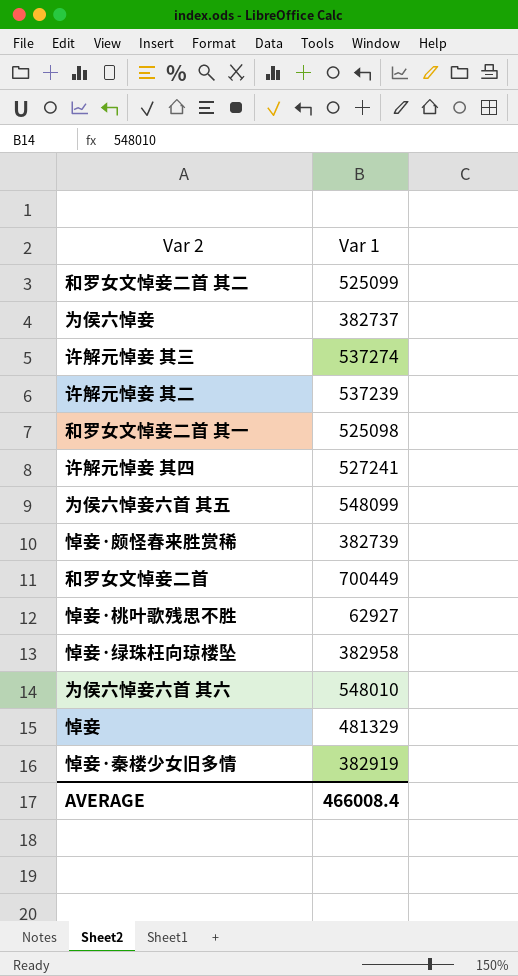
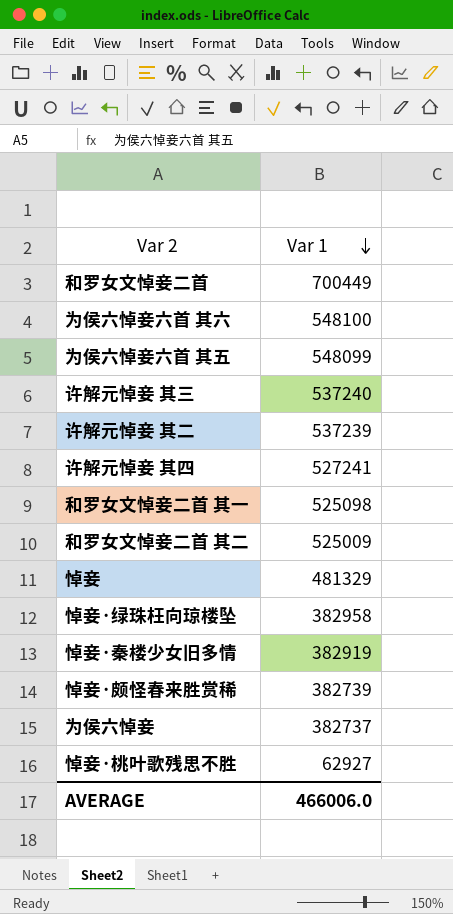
row order: none -> Var 1 descending
为侯六悼妾六首 其六 | Var 1: 548010 -> 548100
许解元悼妾 其三 | Var 1: 537274 -> 537240
和罗女文悼妾二首 其二 | Var 1: 525099 -> 525009
AVERAGE | Var 1: 466008.4 -> 466006.0

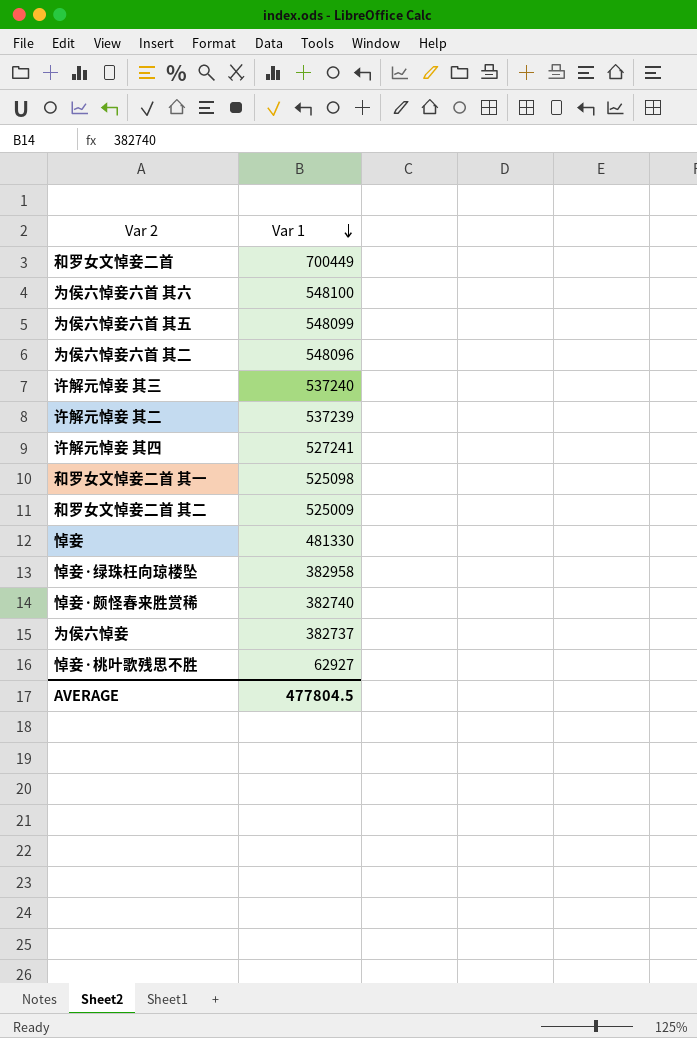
row 悼妾·秦楼少女旧多情: 382919 -> none
row 为侯六悼妾六首 其二: none -> 548096
悼妾 | Var 1: 481329 -> 481330
悼妾·颇怪春来胜赏稀 | Var 1: 382739 -> 382740
AVERAGE | Var 1: 466006.0 -> 477804.5

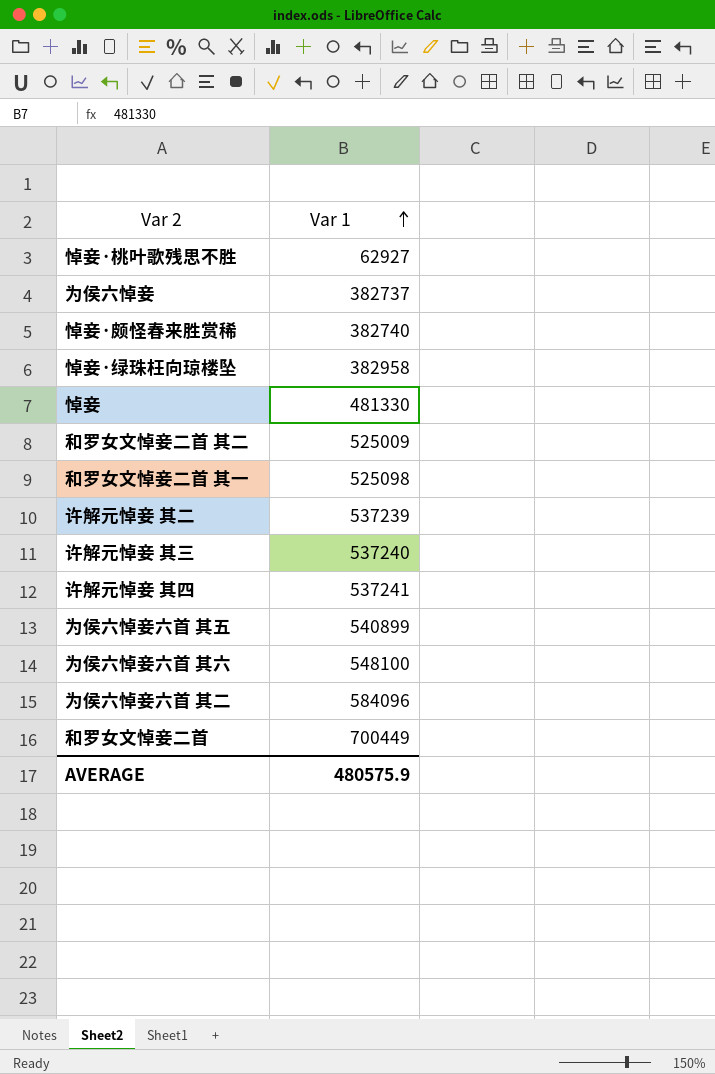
row order: Var 1 descending -> Var 1 ascending
许解元悼妾 其四 | Var 1: 527241 -> 537241
为侯六悼妾六首 其五 | Var 1: 548099 -> 540899
为侯六悼妾六首 其二 | Var 1: 548096 -> 584096
AVERAGE | Var 1: 477804.5 -> 480575.9

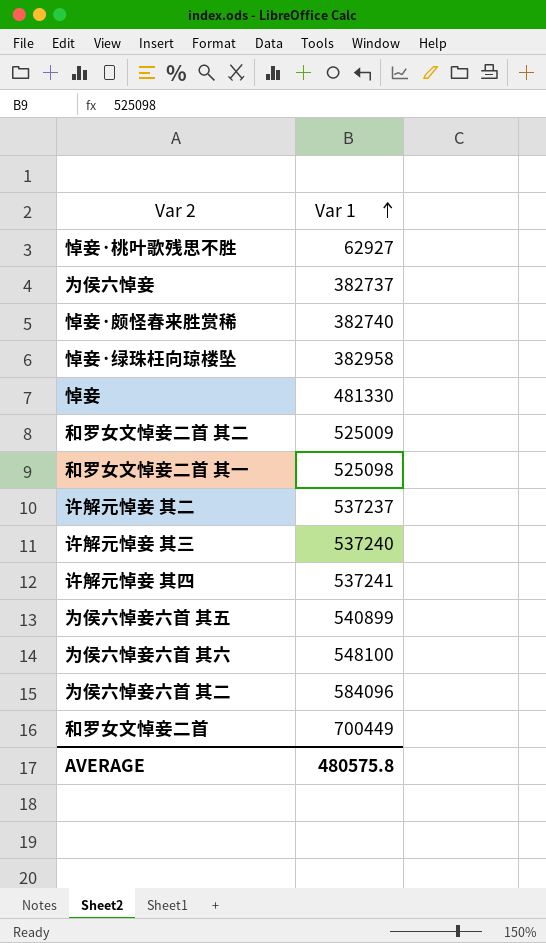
许解元悼妾 其二 | Var 1: 537239 -> 537237
AVERAGE | Var 1: 480575.9 -> 480575.8

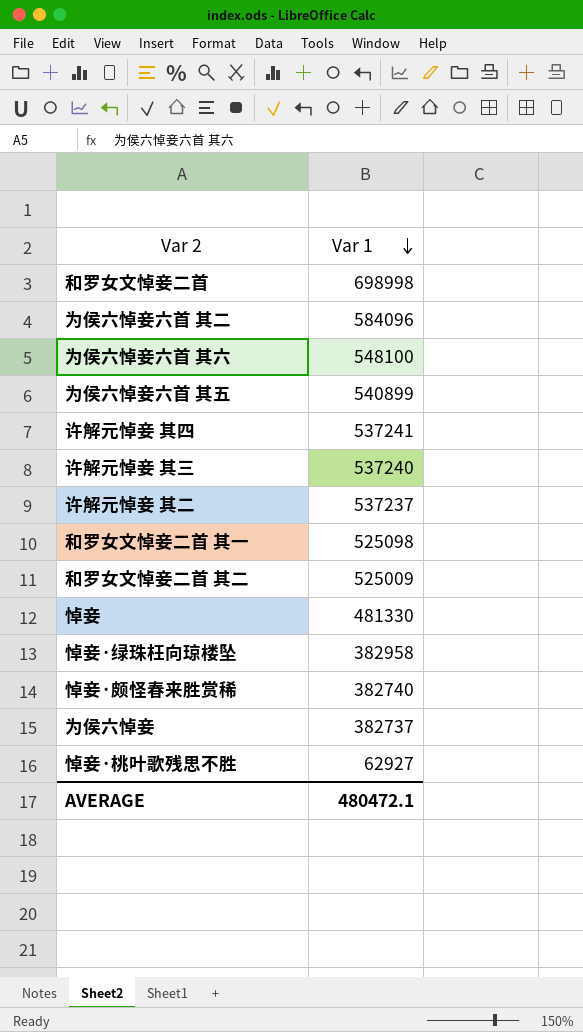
row order: Var 1 ascending -> Var 1 descending
和罗女文悼妾二首 | Var 1: 700449 -> 698998
AVERAGE | Var 1: 480575.8 -> 480472.1

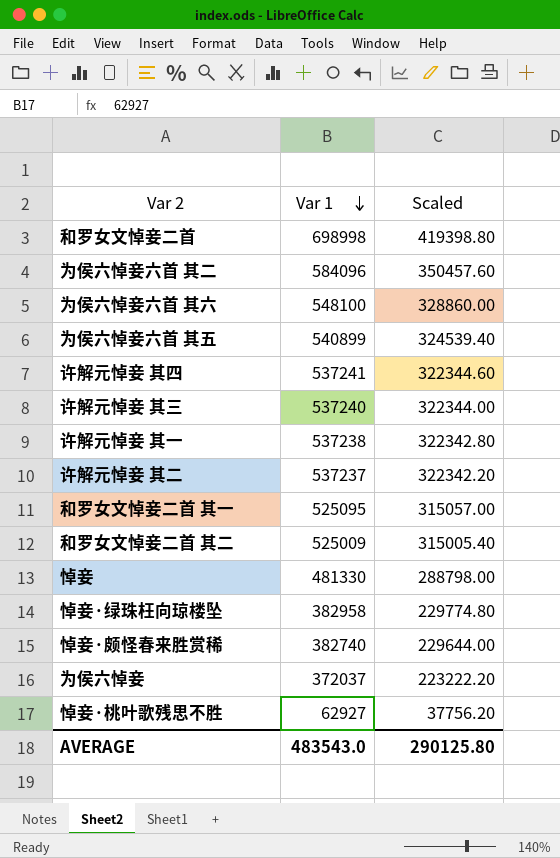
column Scaled | formula: none -> [Var 1] * 0.6
row 许解元悼妾 其一: none -> 537238 | 322342.80
和罗女文悼妾二首 其一 | Var 1: 525098 -> 525095
为侯六悼妾 | Var 1: 382737 -> 372037
AVERAGE | Var 1: 480472.1 -> 483543.0

